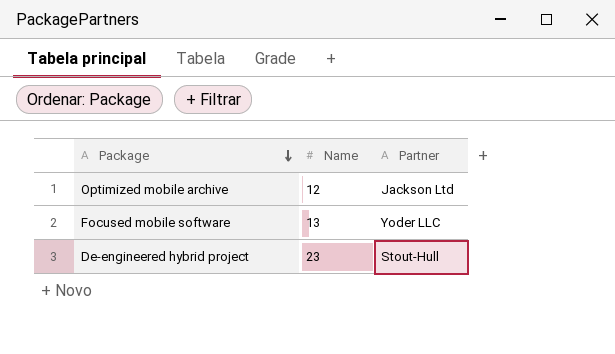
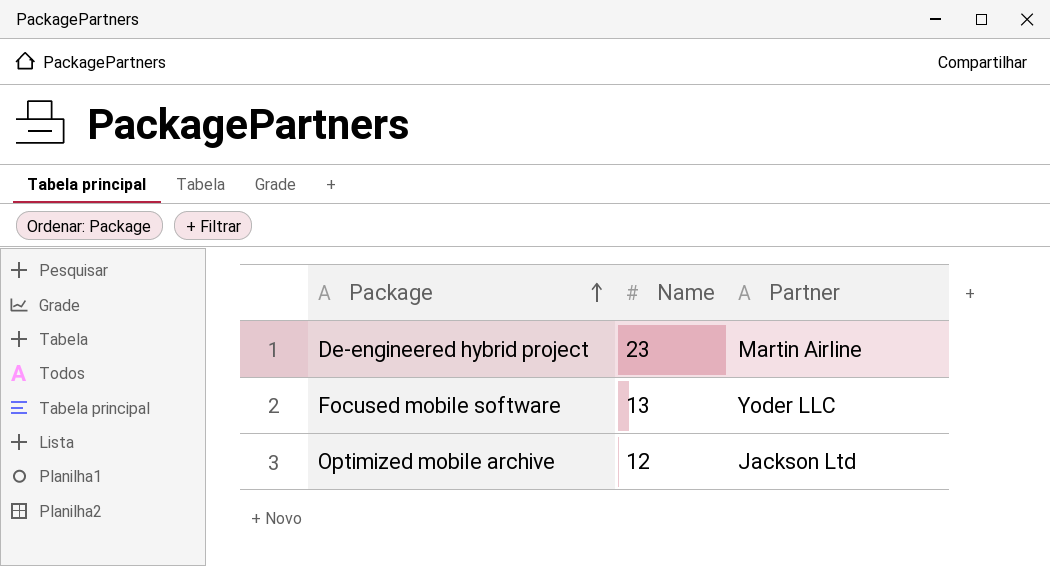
row order: Package descending -> Package ascending
De-engineered hybrid project | Partner: Stout-Hull -> Martin Airline

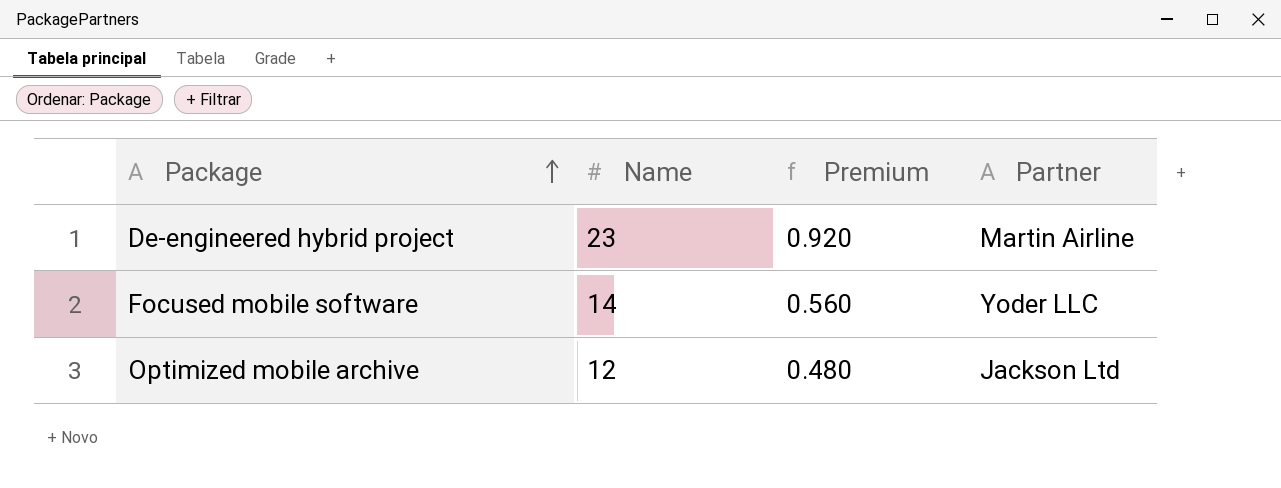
column Premium | formula: none -> [Name] * 0.04
Focused mobile software | Name: 13 -> 14

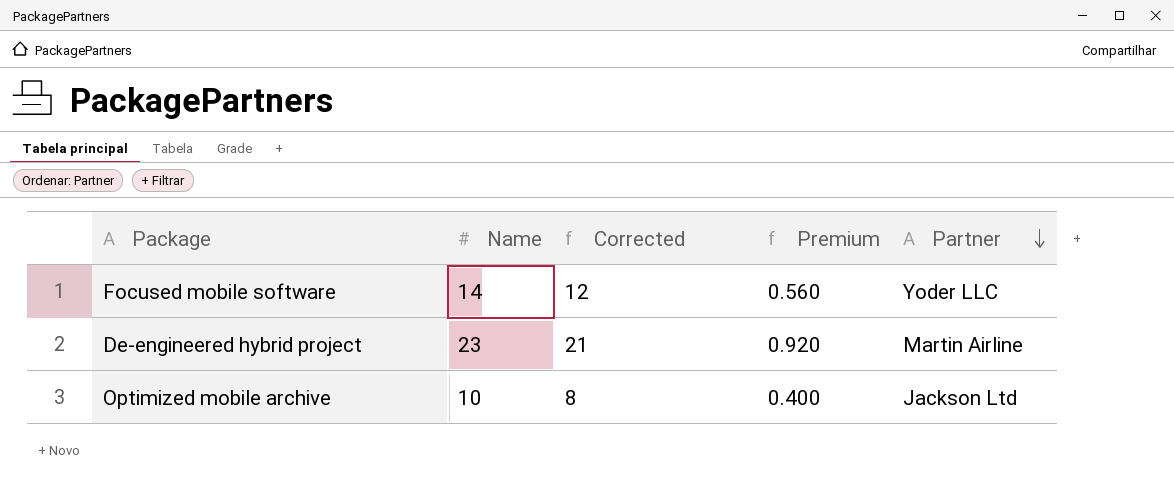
row order: Package ascending -> Partner descending
column Corrected | formula: none -> [Name] - 2
Optimized mobile archive | Name: 12 -> 10
Optimized mobile archive | Premium: 0.480 -> 0.400

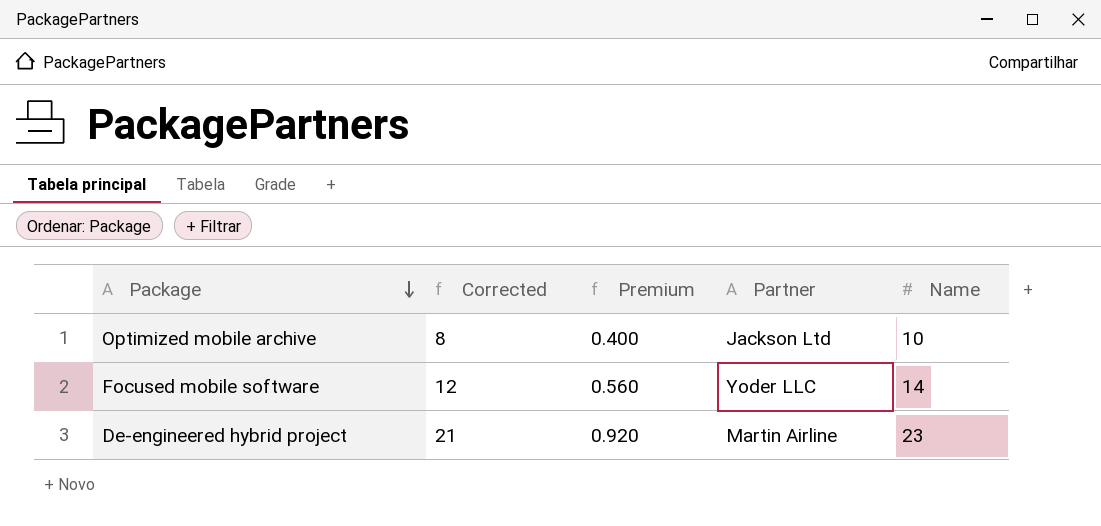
row order: Partner descending -> Package descending
column Name | position: 2 -> 5

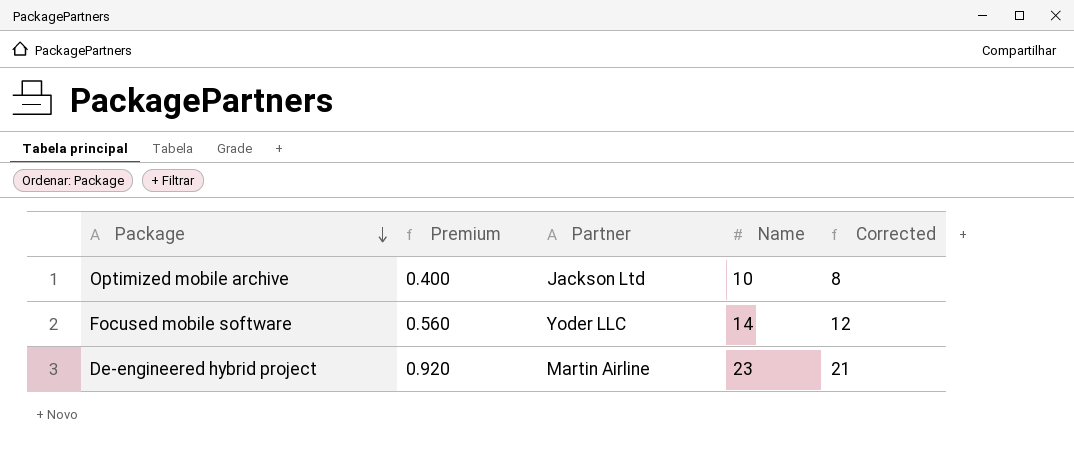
column Corrected | position: 2 -> 5

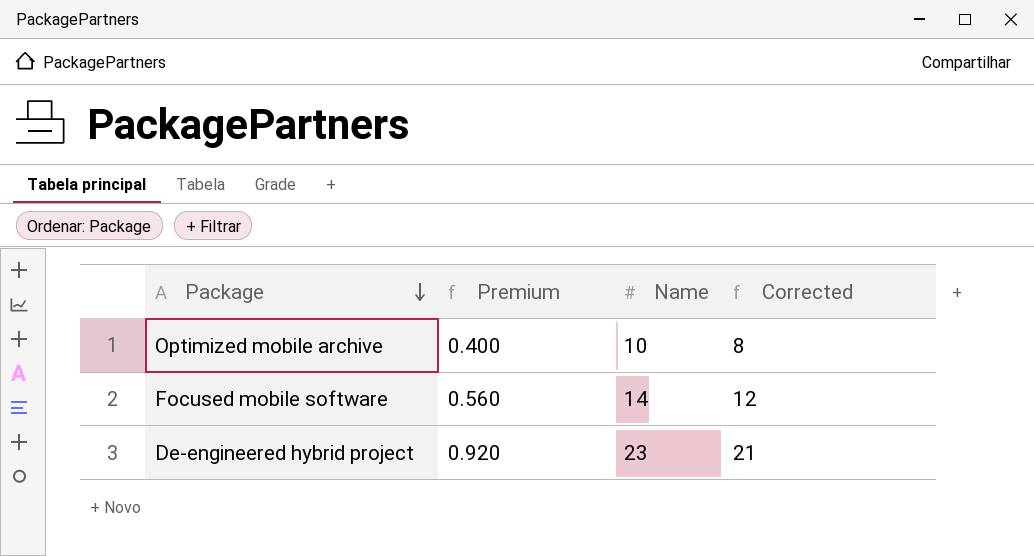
column Partner | position: 3 -> none

